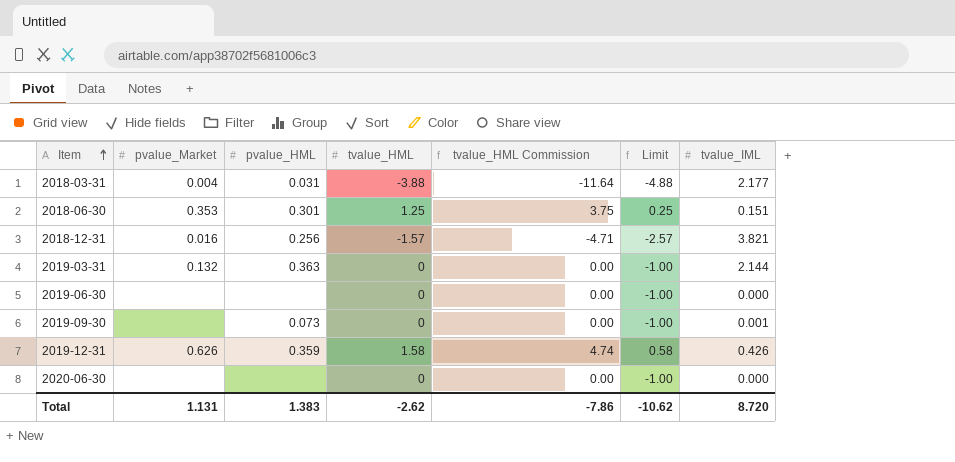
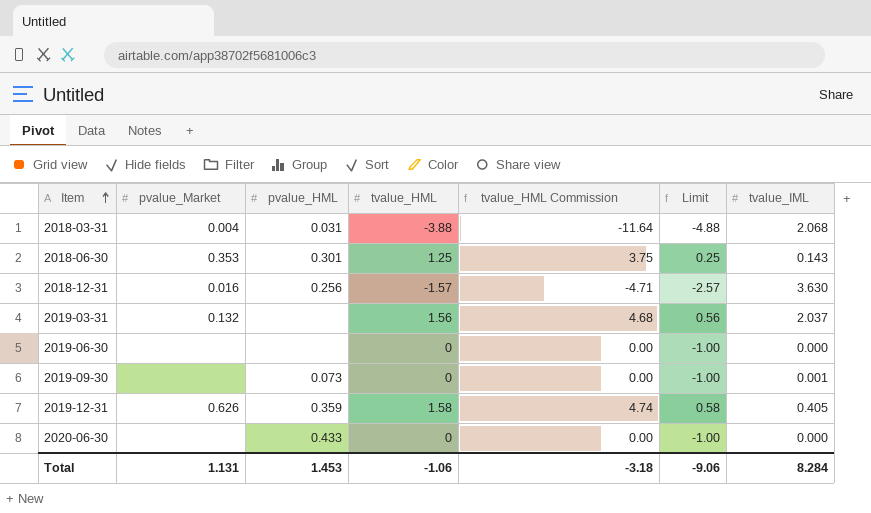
2018-03-31 | tvalue_IML: 2.177 -> 2.068
2018-06-30 | tvalue_IML: 0.151 -> 0.143
2018-12-31 | tvalue_IML: 3.821 -> 3.630
2019-03-31 | pvalue_HML: 0.363 -> none
2019-03-31 | tvalue_HML: 0 -> 1.56
2019-03-31 | tvalue_HML Commission: 0.00 -> 4.68
2019-03-31 | Limit: -1.00 -> 0.56
2019-03-31 | tvalue_IML: 2.144 -> 2.037
2019-12-31 | tvalue_IML: 0.426 -> 0.405
2020-06-30 | pvalue_HML: none -> 0.433
Total | pvalue_HML: 1.383 -> 1.453
Total | tvalue_HML: -2.62 -> -1.06
Total | tvalue_HML Commission: -7.86 -> -3.18
Total | Limit: -10.62 -> -9.06
Total | tvalue_IML: 8.720 -> 8.284

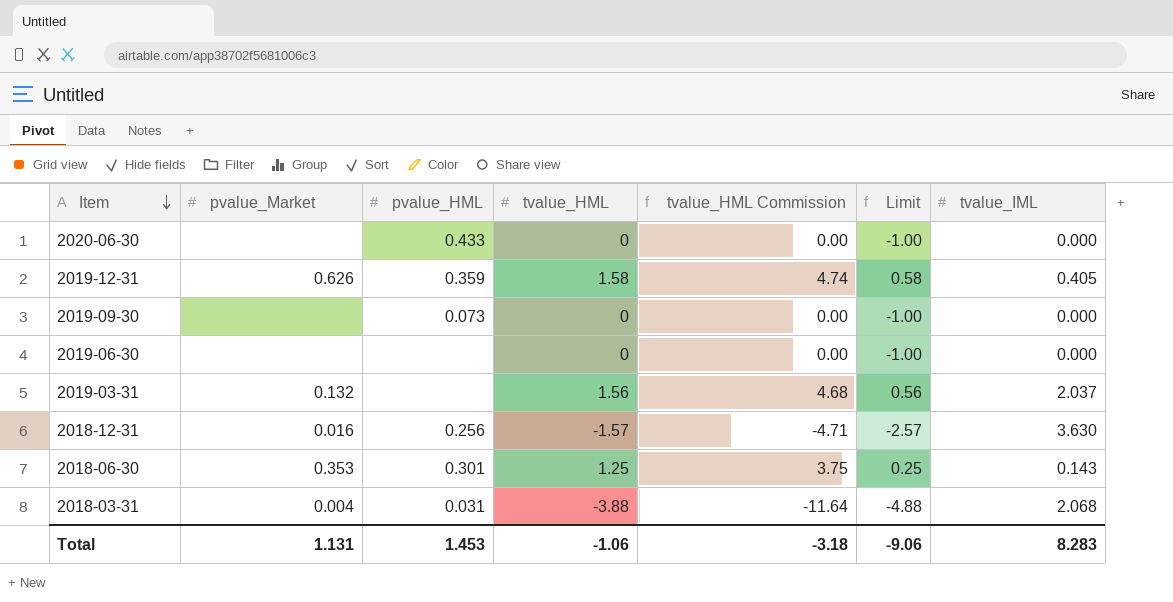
row order: Item ascending -> Item descending
2019-09-30 | tvalue_IML: 0.001 -> 0.000
Total | tvalue_IML: 8.284 -> 8.283

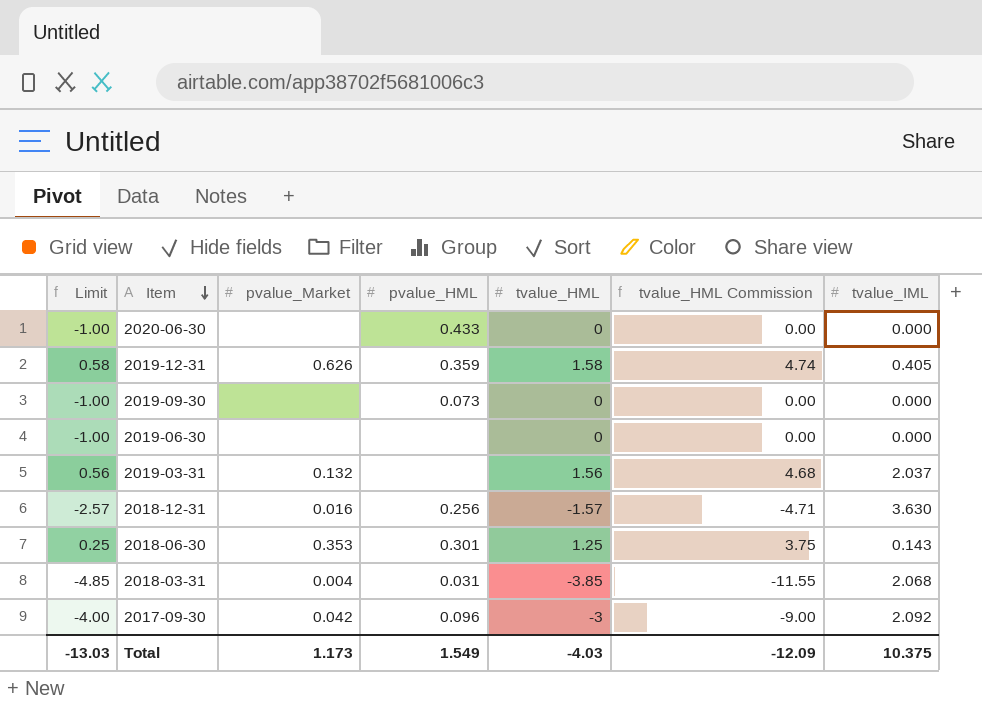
column Limit | position: 6 -> 1
2018-03-31 | Limit: -4.88 -> -4.85
2018-03-31 | tvalue_HML: -3.88 -> -3.85
2018-03-31 | tvalue_HML Commission: -11.64 -> -11.55
row 2017-09-30: none -> -4.00 | 0.042 | 0.096 | -3 | -9.00 | 2.092
Total | Limit: -9.06 -> -13.03
Total | pvalue_Market: 1.131 -> 1.173
Total | pvalue_HML: 1.453 -> 1.549
Total | tvalue_HML: -1.06 -> -4.03
Total | tvalue_HML Commission: -3.18 -> -12.09
Total | tvalue_IML: 8.283 -> 10.375

